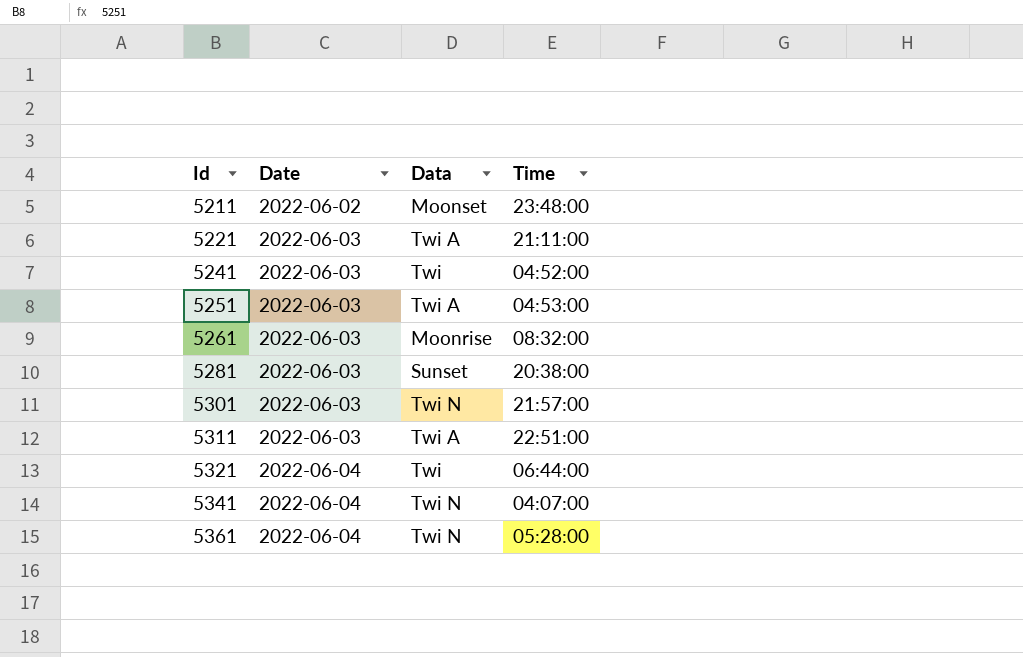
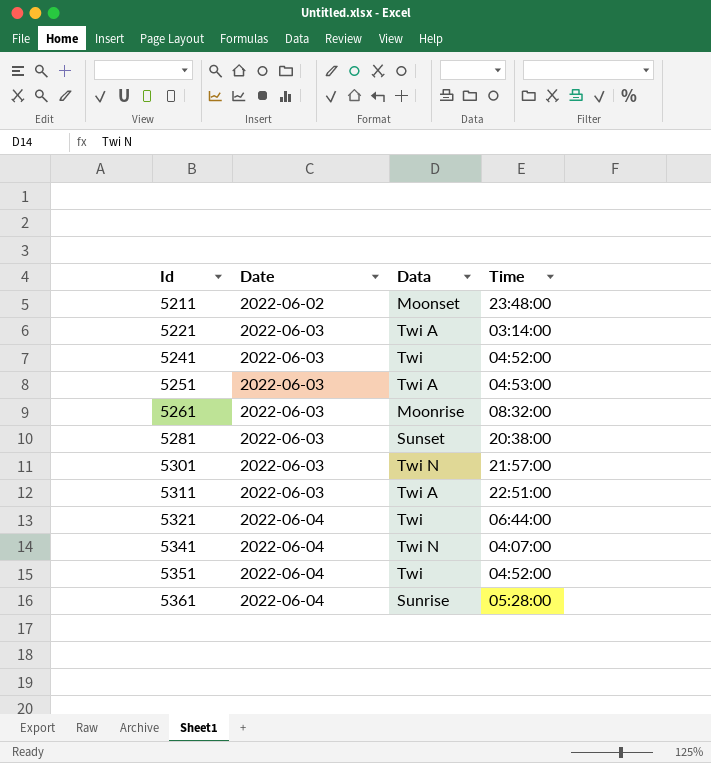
5221 | Time: 21:11:00 -> 03:14:00
row 5351: none -> 2022-06-04 | Twi | 04:52:00
5361 | Data: Twi N -> Sunrise

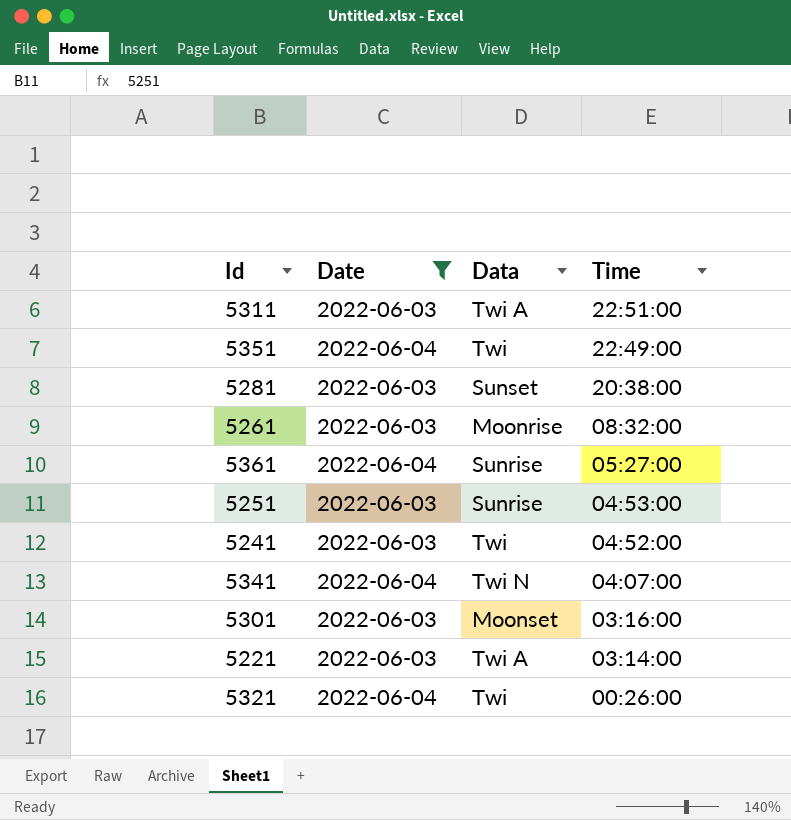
filter: none -> Date != 2022-06-02
row order: Id ascending -> Time descending
5351 | Time: 04:52:00 -> 22:49:00
5361 | Time: 05:28:00 -> 05:27:00
5251 | Data: Twi A -> Sunrise
5301 | Data: Twi N -> Moonset
5301 | Time: 21:57:00 -> 03:16:00
5321 | Time: 06:44:00 -> 00:26:00

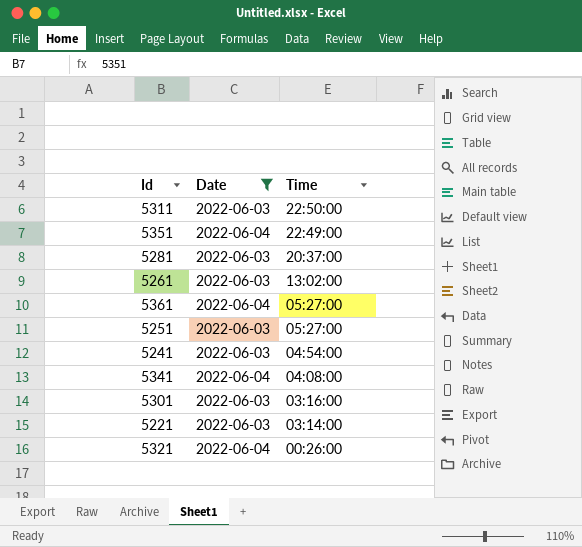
column Data | position: 3 -> none
5311 | Time: 22:51:00 -> 22:50:00
5281 | Time: 20:38:00 -> 20:37:00
5261 | Time: 08:32:00 -> 13:02:00
5251 | Time: 04:53:00 -> 05:27:00
5241 | Time: 04:52:00 -> 04:54:00
5341 | Time: 04:07:00 -> 04:08:00

